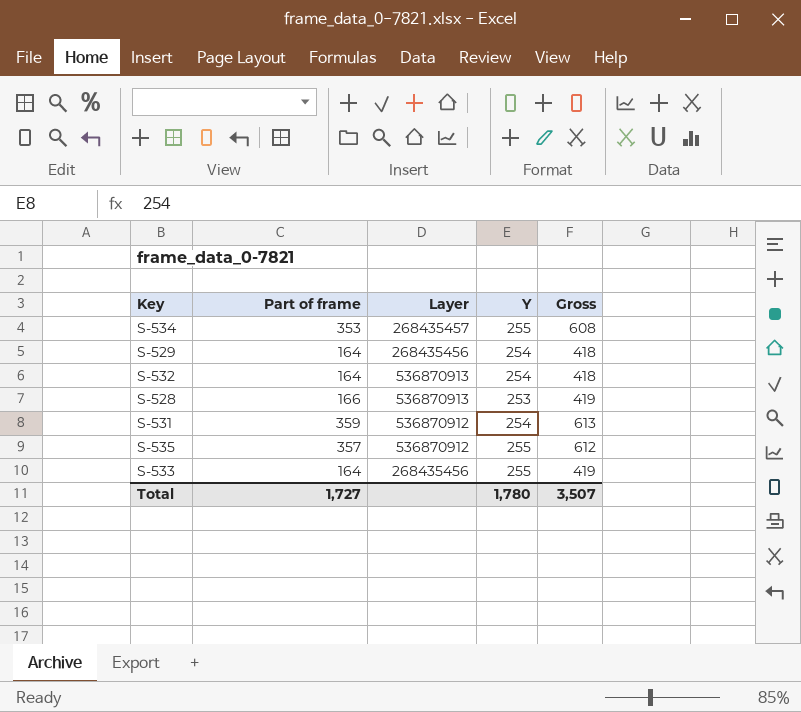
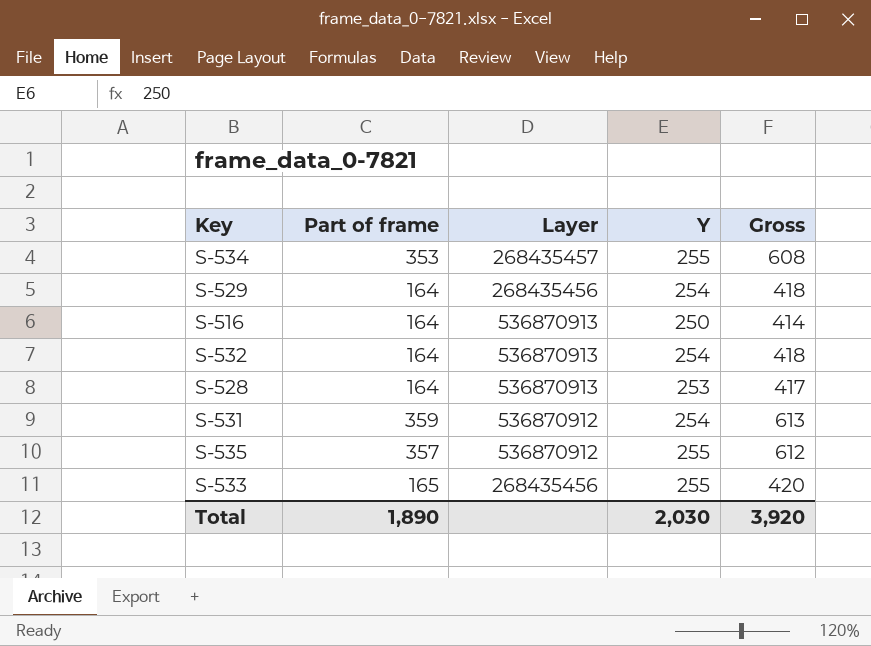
row S-516: none -> 164 | 536870913 | 250 | 414
S-528 | Part of frame: 166 -> 164
S-528 | Gross: 419 -> 417
S-533 | Part of frame: 164 -> 165
S-533 | Gross: 419 -> 420
Total | Part of frame: 1,727 -> 1,890
Total | Y: 1,780 -> 2,030
Total | Gross: 3,507 -> 3,920

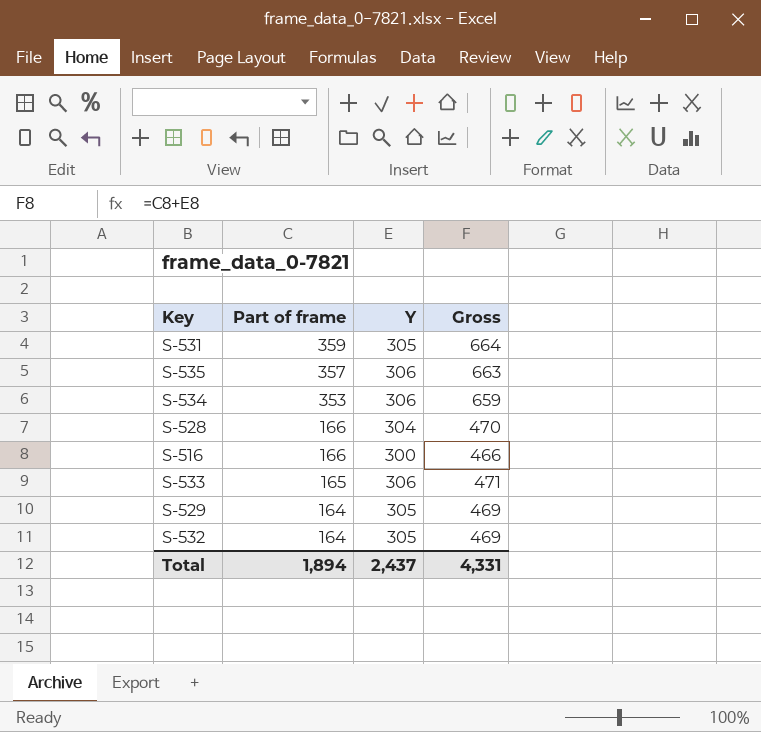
row order: none -> Part of frame descending
column Layer | position: 3 -> none
S-531 | Y: 254 -> 305
S-531 | Gross: 613 -> 664
S-535 | Y: 255 -> 306
S-535 | Gross: 612 -> 663
S-534 | Y: 255 -> 306
S-534 | Gross: 608 -> 659
S-528 | Part of frame: 164 -> 166
S-528 | Y: 253 -> 304
S-528 | Gross: 417 -> 470
S-516 | Part of frame: 164 -> 166
S-516 | Y: 250 -> 300
S-516 | Gross: 414 -> 466
S-533 | Y: 255 -> 306
S-533 | Gross: 420 -> 471
S-529 | Y: 254 -> 305
S-529 | Gross: 418 -> 469
S-532 | Y: 254 -> 305
S-532 | Gross: 418 -> 469
Total | Part of frame: 1,890 -> 1,894
Total | Y: 2,030 -> 2,437
Total | Gross: 3,920 -> 4,331

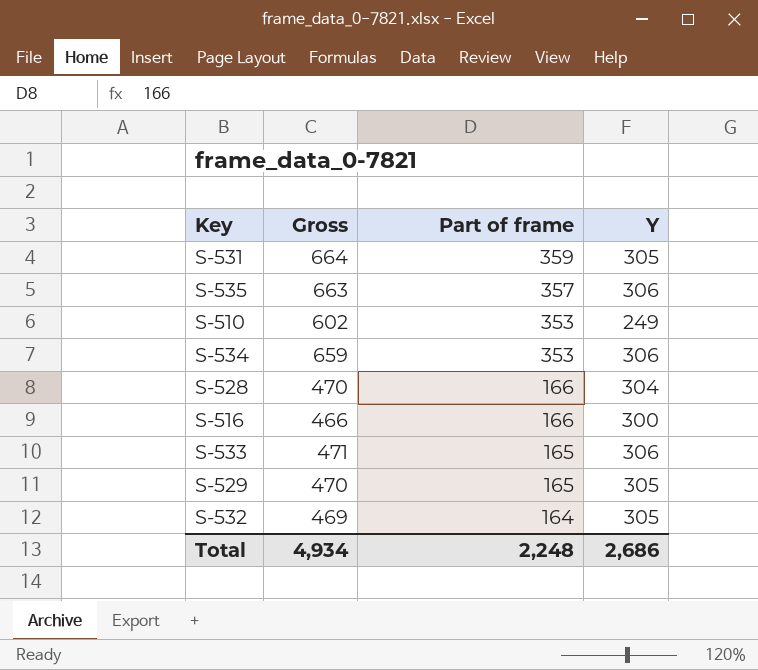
column Gross | position: 4 -> 2
row S-510: none -> 602 | 353 | 249
S-529 | Gross: 469 -> 470
S-529 | Part of frame: 164 -> 165
Total | Gross: 4,331 -> 4,934
Total | Part of frame: 1,894 -> 2,248
Total | Y: 2,437 -> 2,686

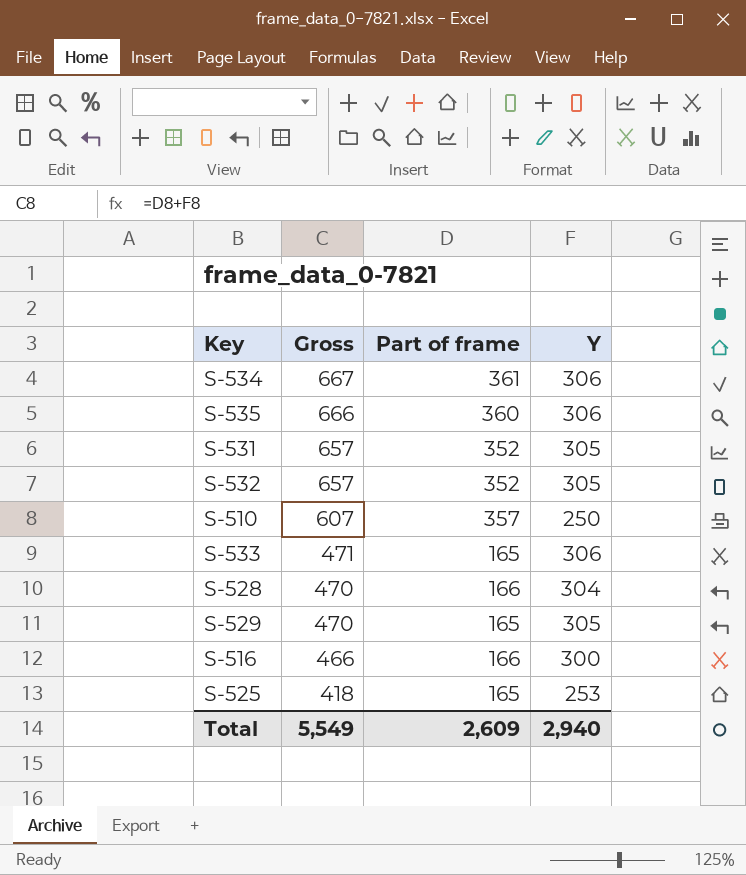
row order: Part of frame descending -> Gross descending
S-534 | Gross: 659 -> 667
S-534 | Part of frame: 353 -> 361
S-535 | Gross: 663 -> 666
S-535 | Part of frame: 357 -> 360
S-531 | Gross: 664 -> 657
S-531 | Part of frame: 359 -> 352
S-532 | Gross: 469 -> 657
S-532 | Part of frame: 164 -> 352
S-510 | Gross: 602 -> 607
S-510 | Part of frame: 353 -> 357
S-510 | Y: 249 -> 250
row S-525: none -> 418 | 165 | 253
Total | Gross: 4,934 -> 5,549
Total | Part of frame: 2,248 -> 2,609
Total | Y: 2,686 -> 2,940

